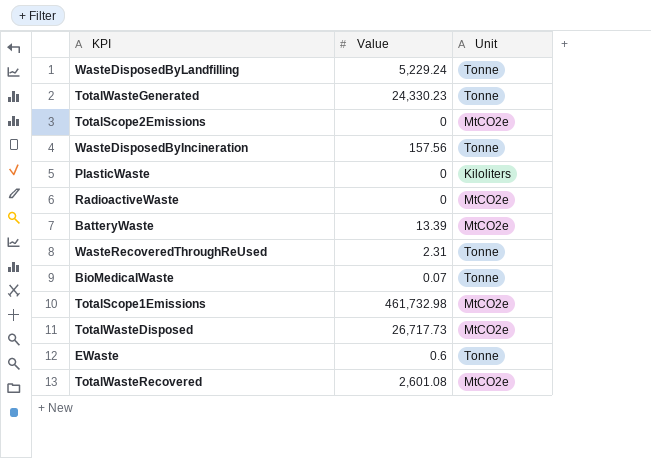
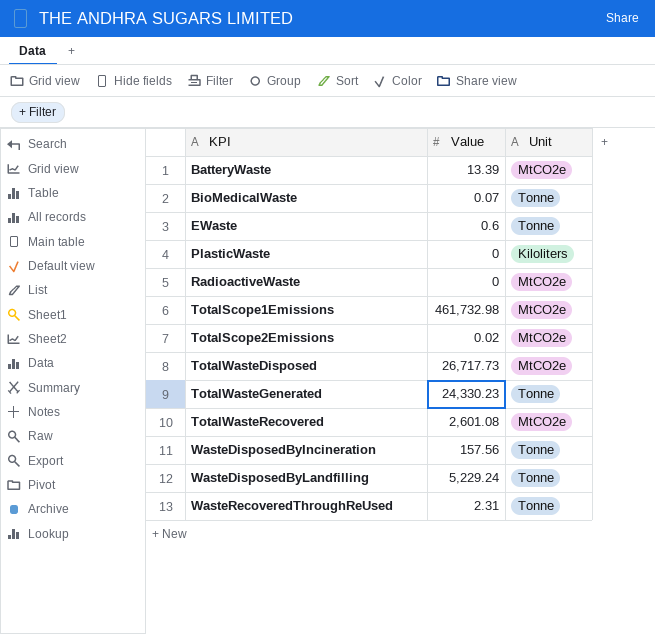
row order: none -> KPI ascending
TotalScope2Emissions | Value: 0 -> 0.02

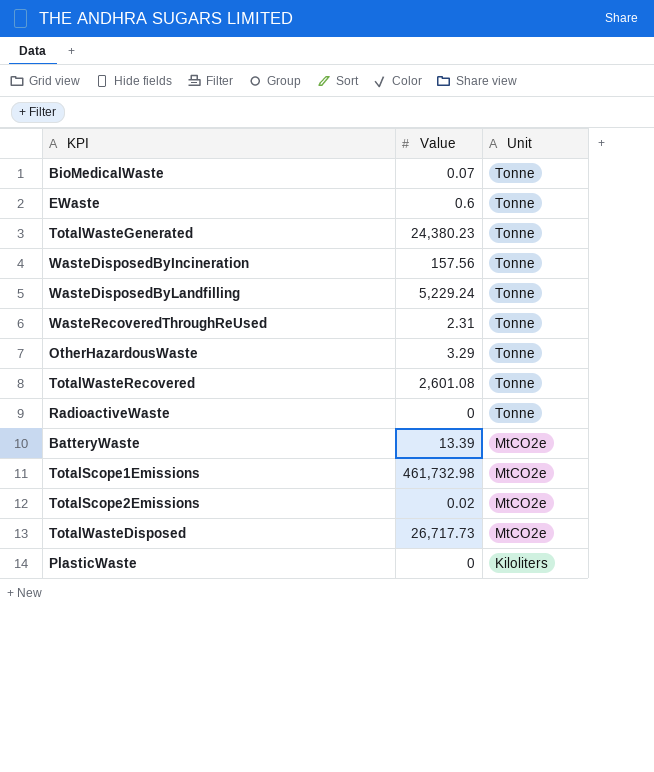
row order: KPI ascending -> Unit descending
TotalWasteGenerated | Value: 24,330.23 -> 24,380.23
row OtherHazardousWaste: none -> 3.29 | Tonne
TotalWasteRecovered | Unit: MtCO2e -> Tonne
RadioactiveWaste | Unit: MtCO2e -> Tonne

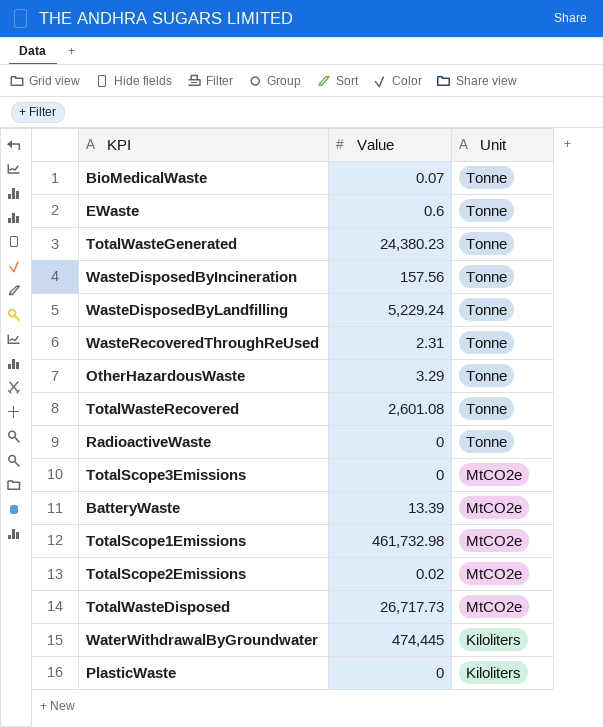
row TotalScope3Emissions: none -> 0 | MtCO2e
row WaterWithdrawalByGroundwater: none -> 474,445 | Kiloliters

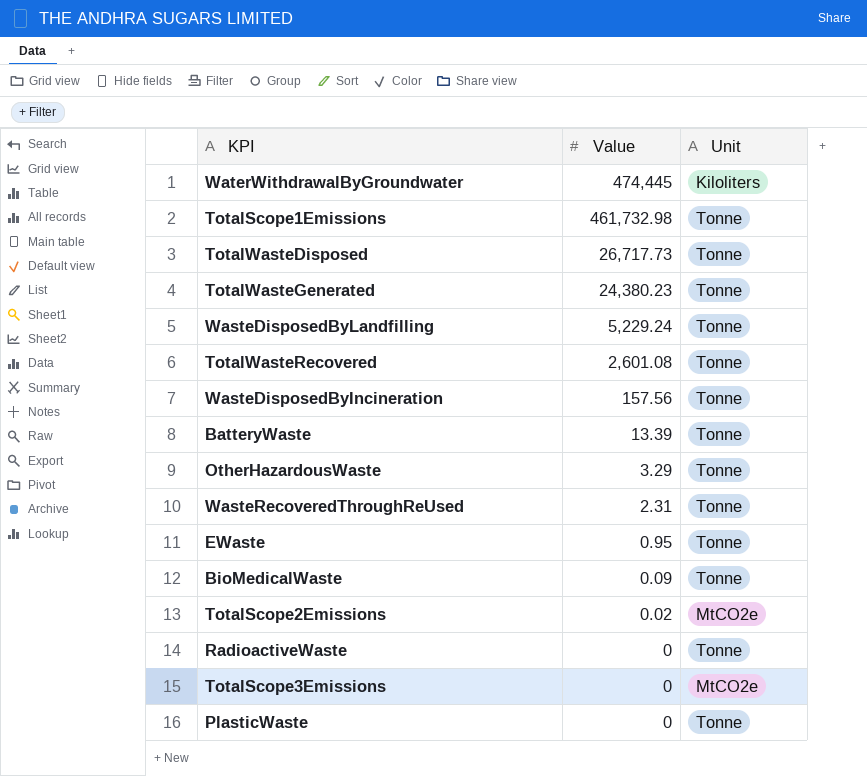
row order: Unit descending -> Value descending
TotalScope1Emissions | Unit: MtCO2e -> Tonne
TotalWasteDisposed | Unit: MtCO2e -> Tonne
BatteryWaste | Unit: MtCO2e -> Tonne
EWaste | Value: 0.6 -> 0.95
BioMedicalWaste | Value: 0.07 -> 0.09
PlasticWaste | Unit: Kiloliters -> Tonne

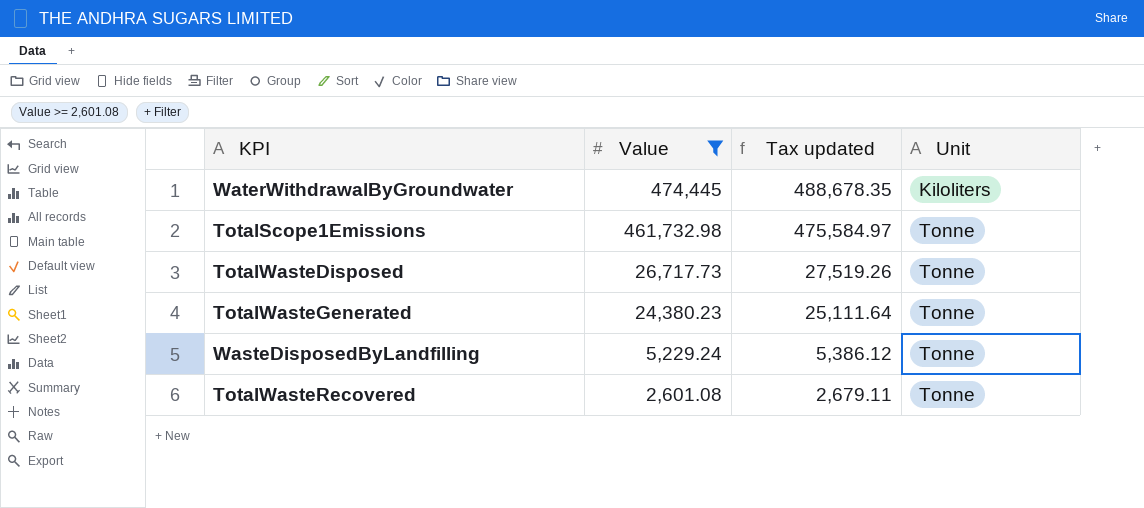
filter: none -> Value >= 2,601.08
column Tax updated | formula: none -> [Value] * 1.03

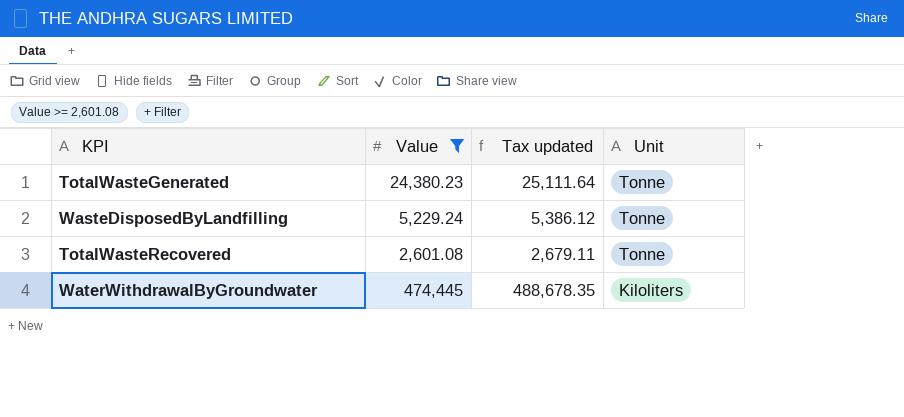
row order: Value descending -> Unit descending
row TotalScope1Emissions: 461,732.98 | 475,584.97 | Tonne -> none
row TotalWasteDisposed: 26,717.73 | 27,519.26 | Tonne -> none

